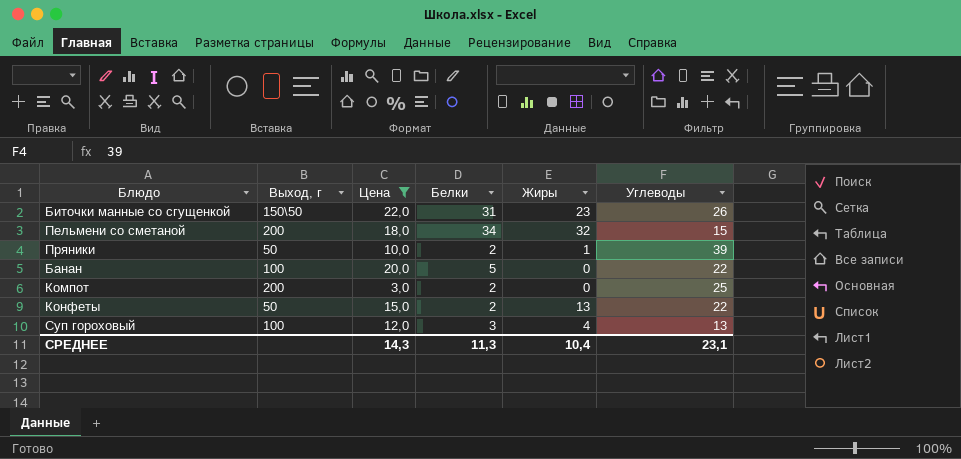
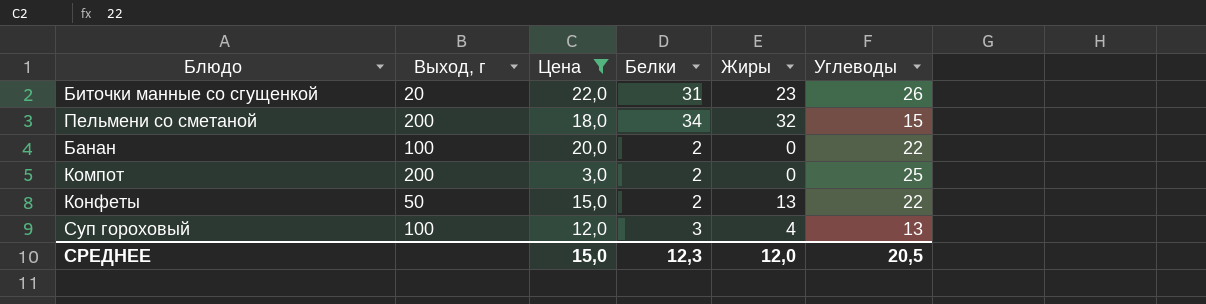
row Пряники: 50 | 10,0 | 2 | 1 | 39 -> none
Биточки манные со сгущенкой | Выход, г: 150\50 -> 20
Банан | Белки: 5 -> 2
СРЕДНЕЕ | Цена: 14,3 -> 15,0
СРЕДНЕЕ | Белки: 11,3 -> 12,3
СРЕДНЕЕ | Жиры: 10,4 -> 12,0
СРЕДНЕЕ | Углеводы: 23,1 -> 20,5

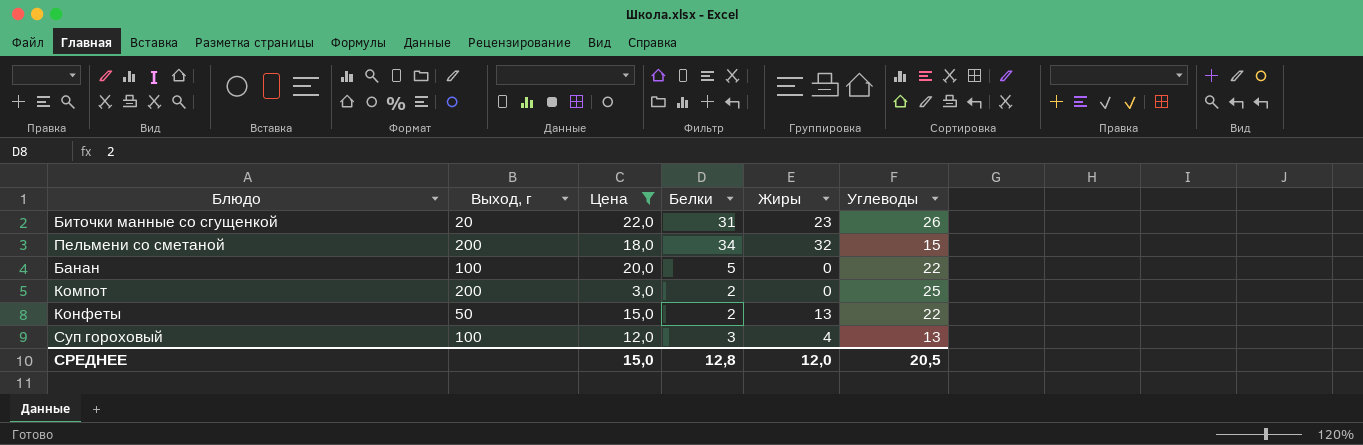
Банан | Белки: 2 -> 5
СРЕДНЕЕ | Белки: 12,3 -> 12,8

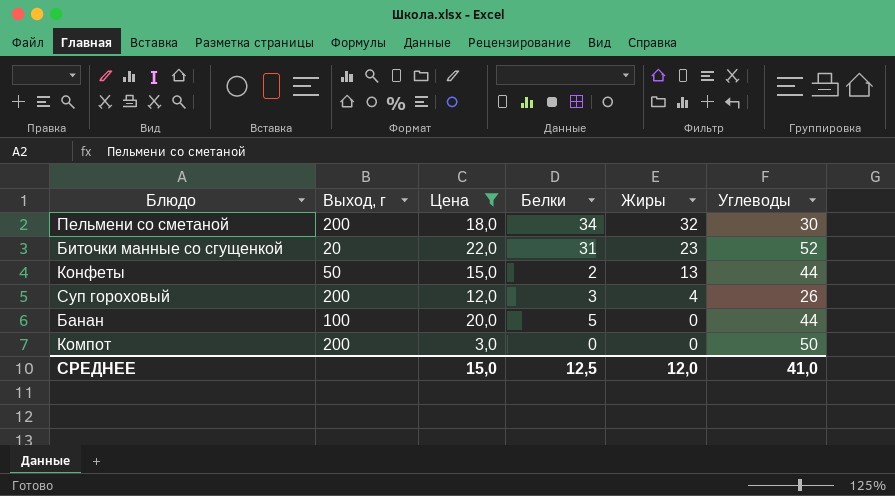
row order: none -> Жиры descending
Пельмени со сметаной | Углеводы: 15 -> 30
Биточки манные со сгущенкой | Углеводы: 26 -> 52
Конфеты | Углеводы: 22 -> 44
Суп гороховый | Выход, г: 100 -> 200
Суп гороховый | Углеводы: 13 -> 26
Банан | Углеводы: 22 -> 44
Компот | Белки: 2 -> 0
Компот | Углеводы: 25 -> 50
СРЕДНЕЕ | Белки: 12,8 -> 12,5
СРЕДНЕЕ | Углеводы: 20,5 -> 41,0

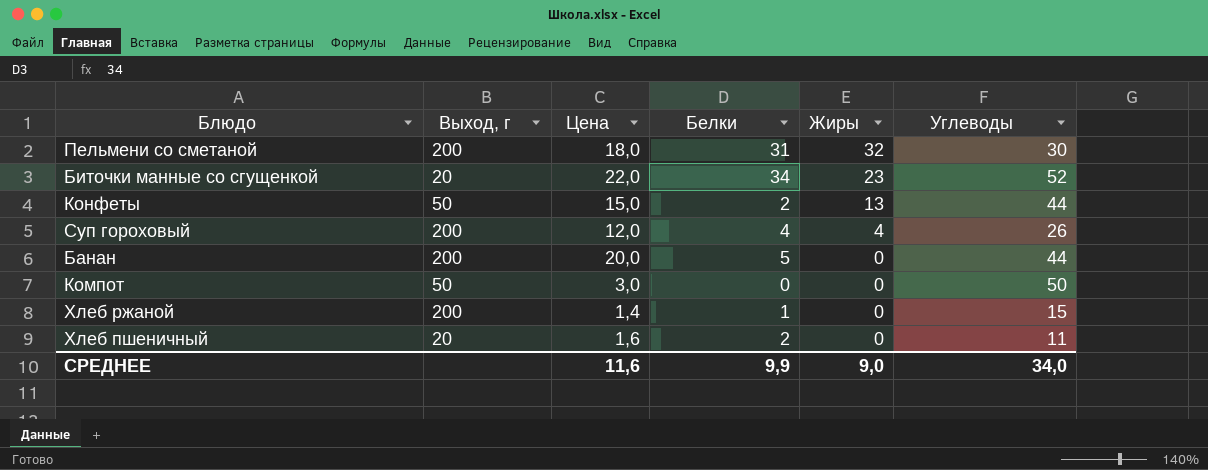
filter: Цена >= 3,0 -> none
Пельмени со сметаной | Белки: 34 -> 31
Биточки манные со сгущенкой | Белки: 31 -> 34
Суп гороховый | Белки: 3 -> 4
Банан | Выход, г: 100 -> 200
Компот | Выход, г: 200 -> 50
СРЕДНЕЕ | Цена: 15,0 -> 11,6
СРЕДНЕЕ | Белки: 12,5 -> 9,9
СРЕДНЕЕ | Жиры: 12,0 -> 9,0
СРЕДНЕЕ | Углеводы: 41,0 -> 34,0

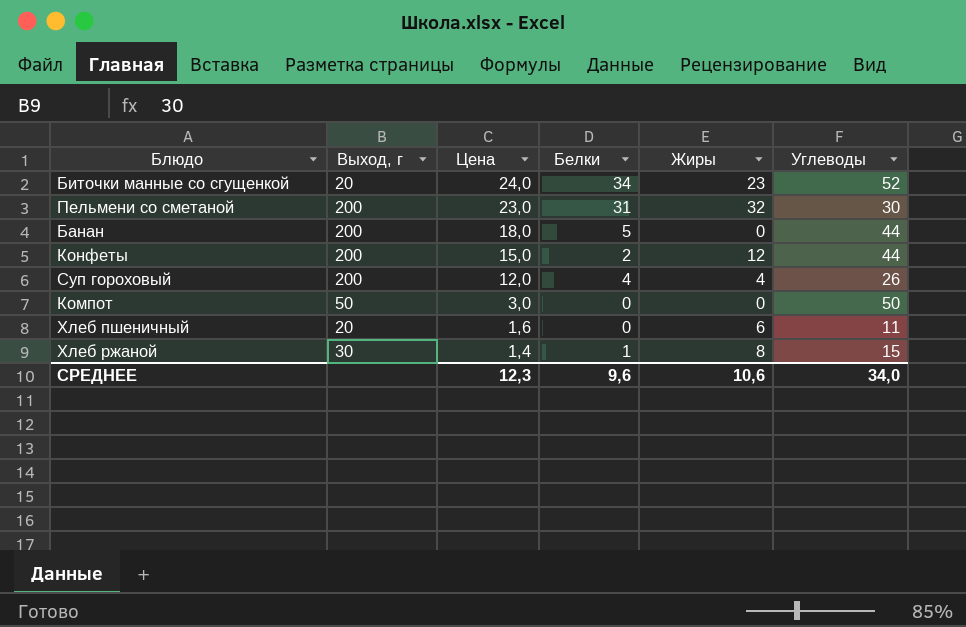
row order: Жиры descending -> Цена descending
Биточки манные со сгущенкой | Цена: 22,0 -> 24,0
Пельмени со сметаной | Цена: 18,0 -> 23,0
Банан | Цена: 20,0 -> 18,0
Конфеты | Выход, г: 50 -> 200
Конфеты | Жиры: 13 -> 12
Хлеб пшеничный | Белки: 2 -> 0
Хлеб пшеничный | Жиры: 0 -> 6
Хлеб ржаной | Выход, г: 200 -> 30
Хлеб ржаной | Жиры: 0 -> 8
СРЕДНЕЕ | Цена: 11,6 -> 12,3
СРЕДНЕЕ | Белки: 9,9 -> 9,6
СРЕДНЕЕ | Жиры: 9,0 -> 10,6

